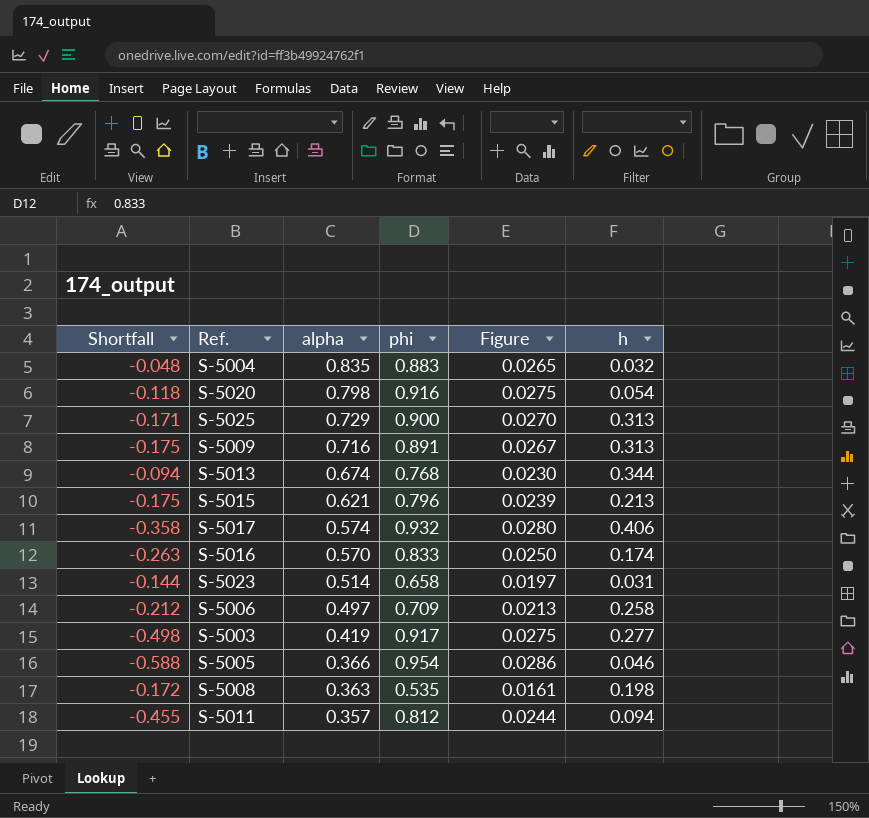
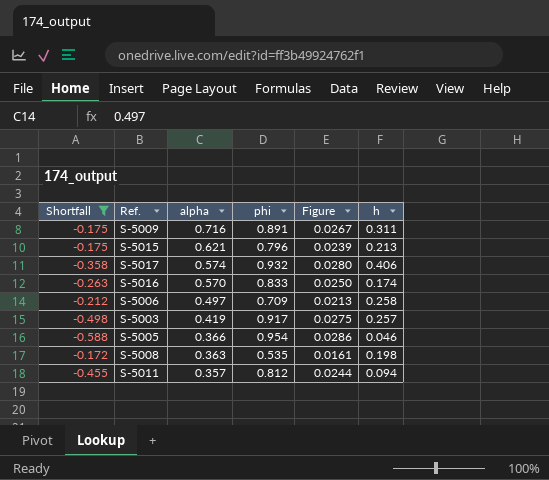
filter: none -> Shortfall <= -0.172
S-5009 | h: 0.313 -> 0.311
S-5003 | h: 0.277 -> 0.257

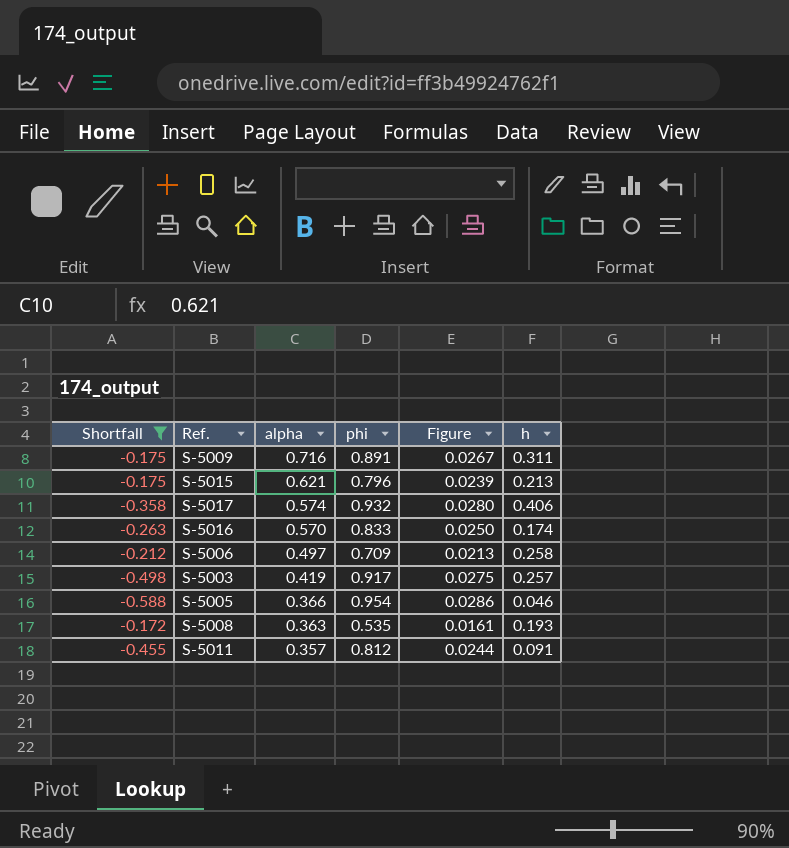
S-5008 | h: 0.198 -> 0.193
S-5011 | h: 0.094 -> 0.091

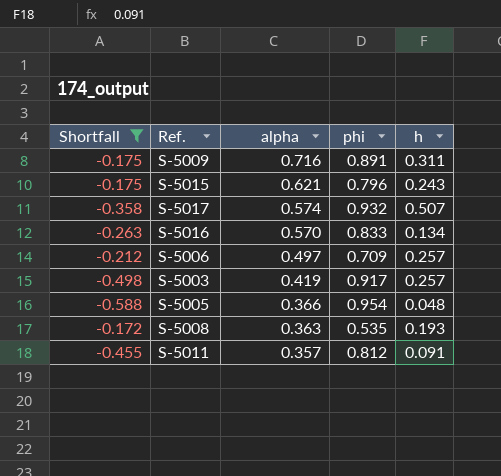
column Figure | formula: [phi] * 0.03 -> none
S-5015 | h: 0.213 -> 0.243
S-5017 | h: 0.406 -> 0.507
S-5016 | h: 0.174 -> 0.134
S-5006 | h: 0.258 -> 0.257
S-5005 | h: 0.046 -> 0.048

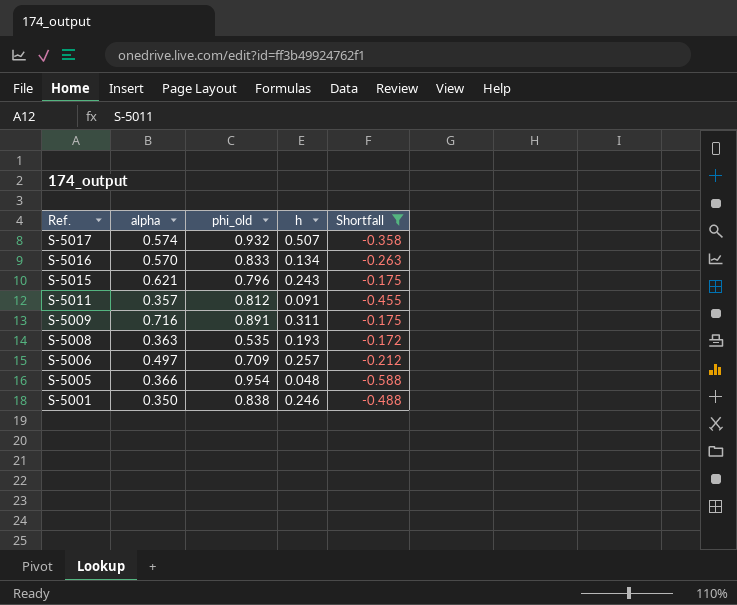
row order: alpha descending -> Ref. descending
column name: phi -> phi_old
column Shortfall | position: 1 -> 5
row S-5003: -0.498 | 0.419 | 0.917 | 0.257 -> none
row S-5001: none -> 0.350 | 0.838 | 0.246 | -0.488

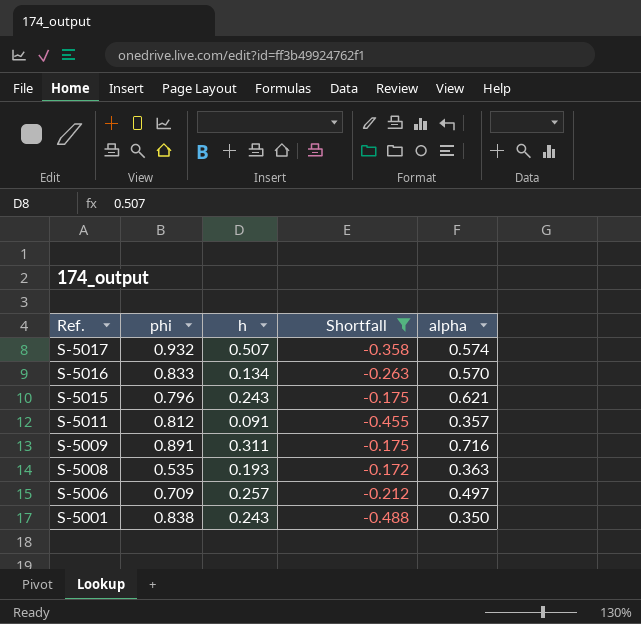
column name: phi_old -> phi
column alpha | position: 2 -> 5
row S-5005: 0.366 | 0.954 | 0.048 | -0.588 -> none
S-5001 | h: 0.246 -> 0.243

